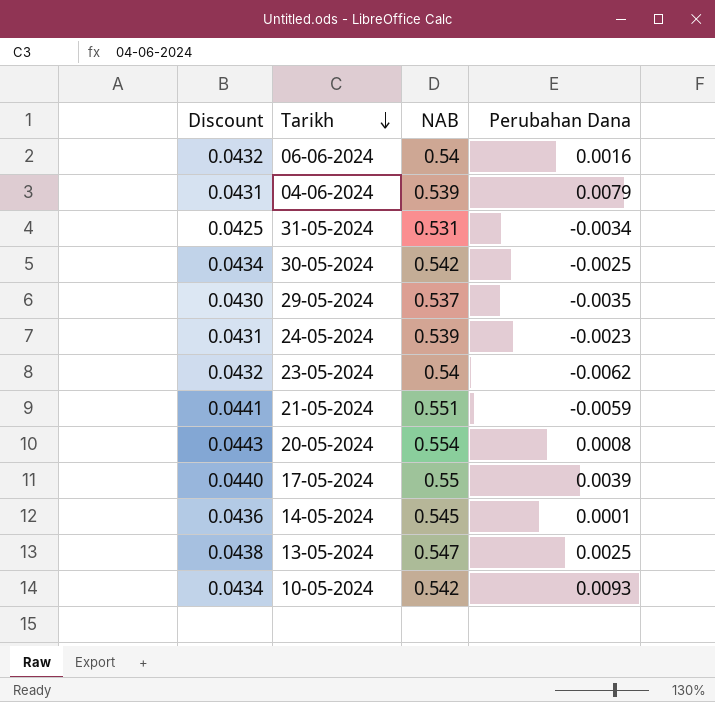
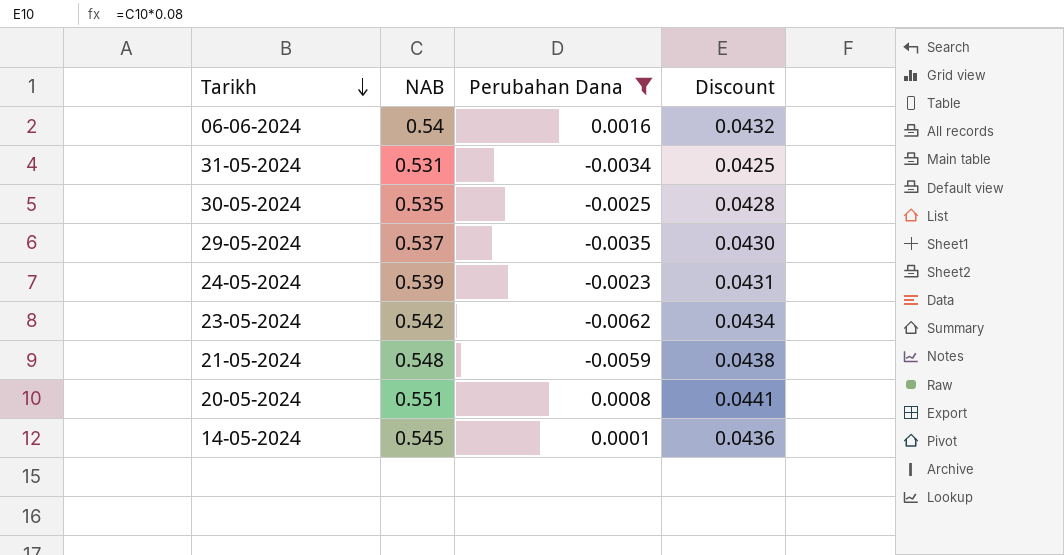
filter: none -> Perubahan Dana <= 0.0016
column Discount | position: 1 -> 4
30-05-2024 | NAB: 0.542 -> 0.535
30-05-2024 | Discount: 0.0434 -> 0.0428
23-05-2024 | NAB: 0.54 -> 0.542
23-05-2024 | Discount: 0.0432 -> 0.0434
21-05-2024 | NAB: 0.551 -> 0.548
21-05-2024 | Discount: 0.0441 -> 0.0438
20-05-2024 | NAB: 0.554 -> 0.551
20-05-2024 | Discount: 0.0443 -> 0.0441

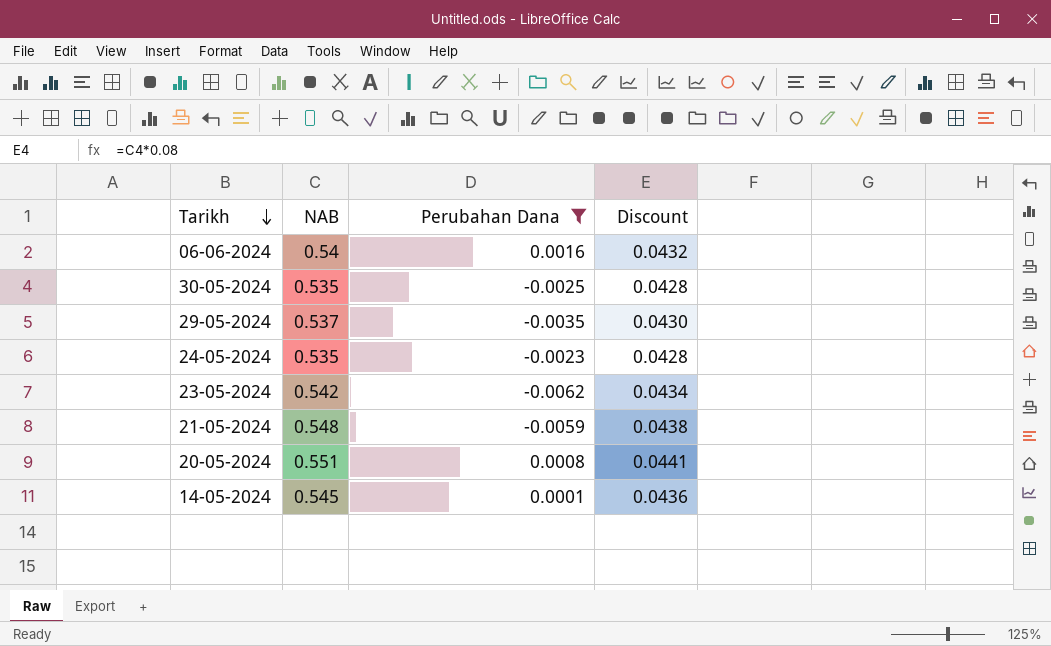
row 31-05-2024: 0.531 | -0.0034 | 0.0425 -> none
24-05-2024 | NAB: 0.539 -> 0.535
24-05-2024 | Discount: 0.0431 -> 0.0428

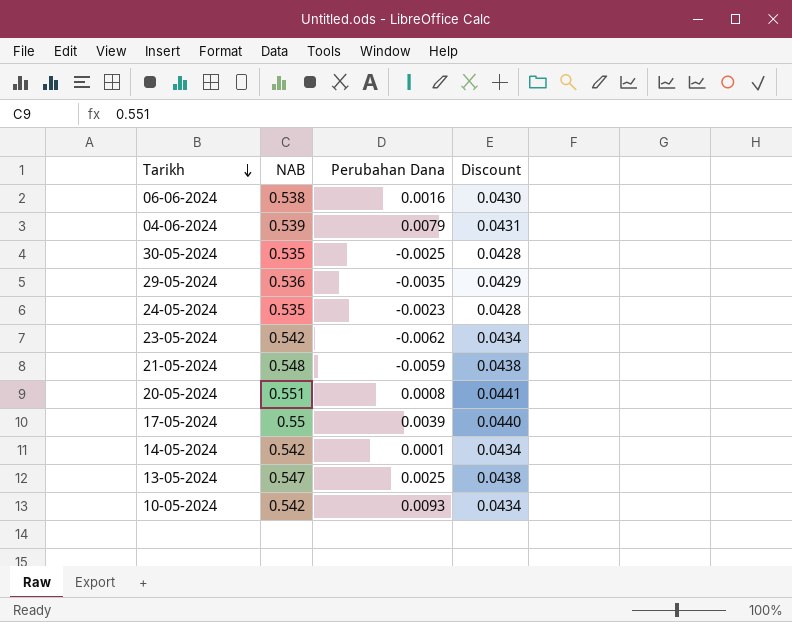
filter: Perubahan Dana <= 0.0016 -> none
06-06-2024 | NAB: 0.54 -> 0.538
06-06-2024 | Discount: 0.0432 -> 0.0430
29-05-2024 | NAB: 0.537 -> 0.536
29-05-2024 | Discount: 0.0430 -> 0.0429
14-05-2024 | NAB: 0.545 -> 0.542
14-05-2024 | Discount: 0.0436 -> 0.0434

